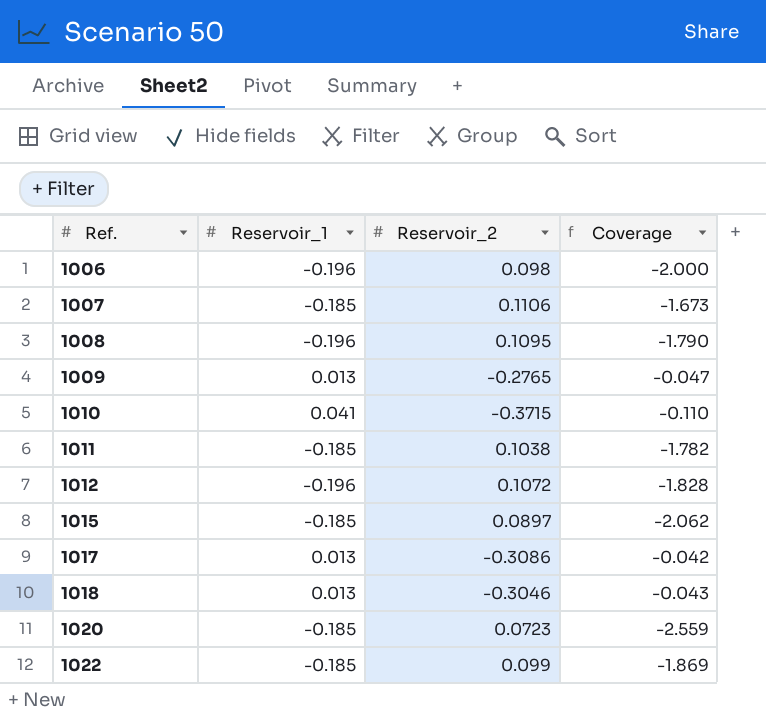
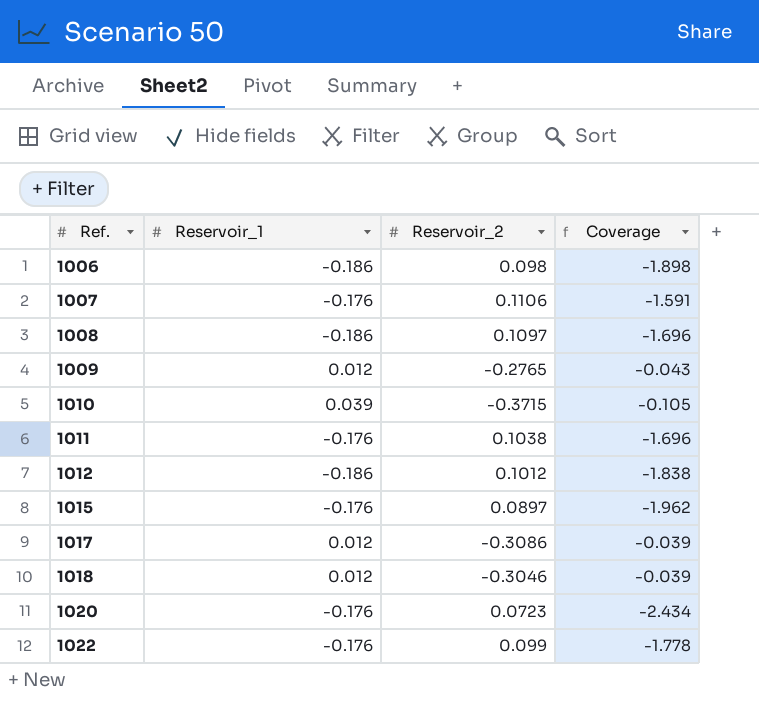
1006 | Reservoir_1: -0.196 -> -0.186
1006 | Coverage: -2.000 -> -1.898
1007 | Reservoir_1: -0.185 -> -0.176
1007 | Coverage: -1.673 -> -1.591
1008 | Reservoir_1: -0.196 -> -0.186
1008 | Reservoir_2: 0.1095 -> 0.1097
1008 | Coverage: -1.790 -> -1.696
1009 | Reservoir_1: 0.013 -> 0.012
1009 | Coverage: -0.047 -> -0.043
1010 | Reservoir_1: 0.041 -> 0.039
1010 | Coverage: -0.110 -> -0.105
1011 | Reservoir_1: -0.185 -> -0.176
1011 | Coverage: -1.782 -> -1.696
1012 | Reservoir_1: -0.196 -> -0.186
1012 | Reservoir_2: 0.1072 -> 0.1012
1012 | Coverage: -1.828 -> -1.838
1015 | Reservoir_1: -0.185 -> -0.176
1015 | Coverage: -2.062 -> -1.962
1017 | Reservoir_1: 0.013 -> 0.012
1017 | Coverage: -0.042 -> -0.039
1018 | Reservoir_1: 0.013 -> 0.012
1018 | Coverage: -0.043 -> -0.039
1020 | Reservoir_1: -0.185 -> -0.176
1020 | Coverage: -2.559 -> -2.434
1022 | Reservoir_1: -0.185 -> -0.176
1022 | Coverage: -1.869 -> -1.778

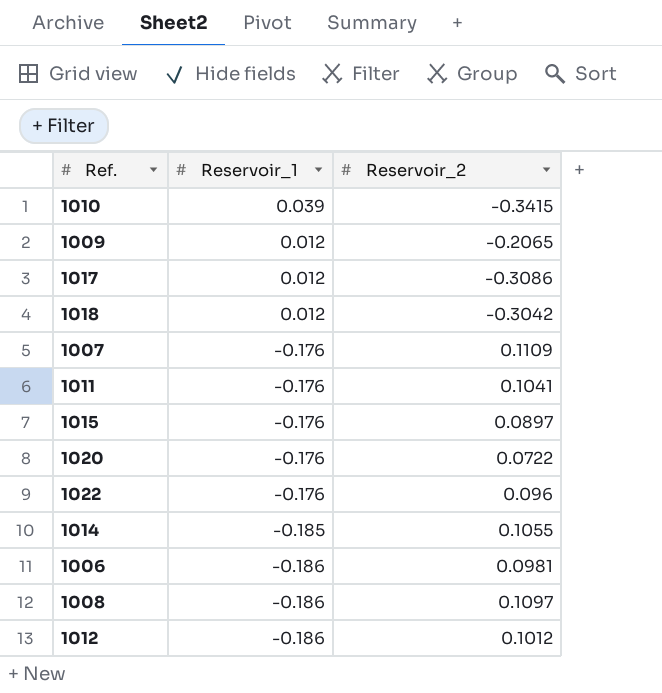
row order: Ref. ascending -> Reservoir_1 descending
column Coverage | formula: [Reservoir_1] / [Reservoir_2] -> none
1010 | Reservoir_2: -0.3715 -> -0.3415
1009 | Reservoir_2: -0.2765 -> -0.2065
1018 | Reservoir_2: -0.3046 -> -0.3042
1007 | Reservoir_2: 0.1106 -> 0.1109
1011 | Reservoir_2: 0.1038 -> 0.1041
1020 | Reservoir_2: 0.0723 -> 0.0722
1022 | Reservoir_2: 0.099 -> 0.096
row 1014: none -> -0.185 | 0.1055
1006 | Reservoir_2: 0.098 -> 0.0981

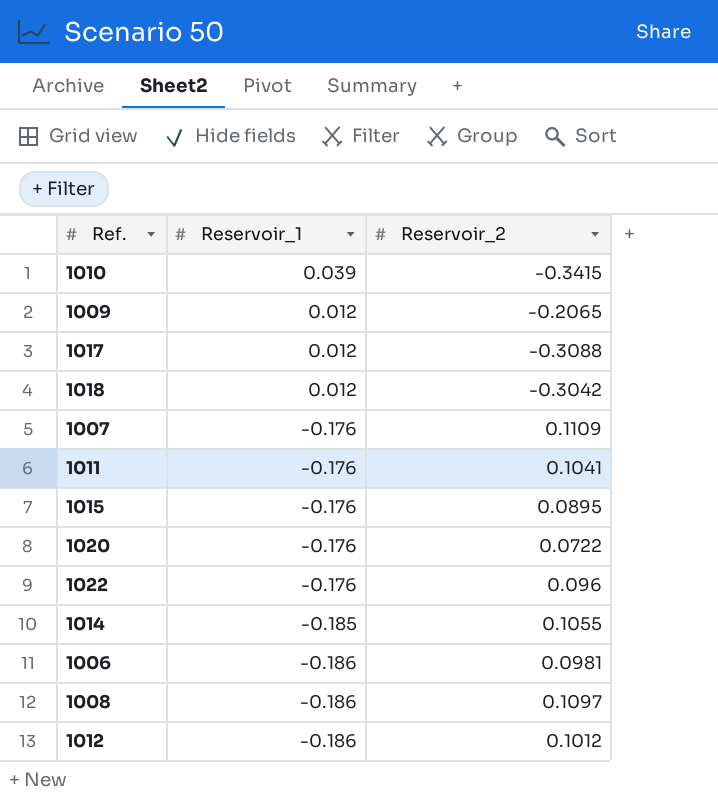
1017 | Reservoir_2: -0.3086 -> -0.3088
1015 | Reservoir_2: 0.0897 -> 0.0895

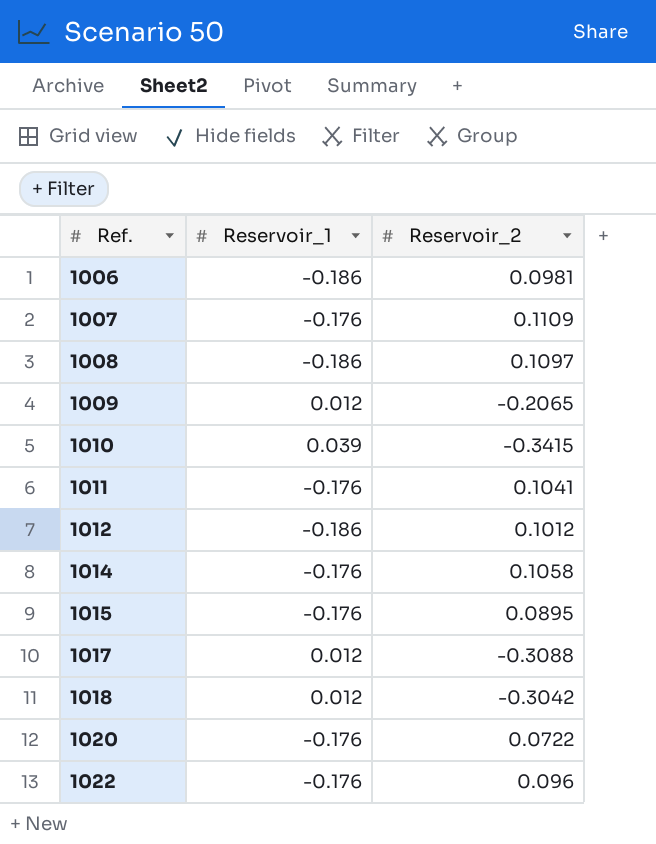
row order: Reservoir_1 descending -> Ref. ascending
1014 | Reservoir_1: -0.185 -> -0.176
1014 | Reservoir_2: 0.1055 -> 0.1058

